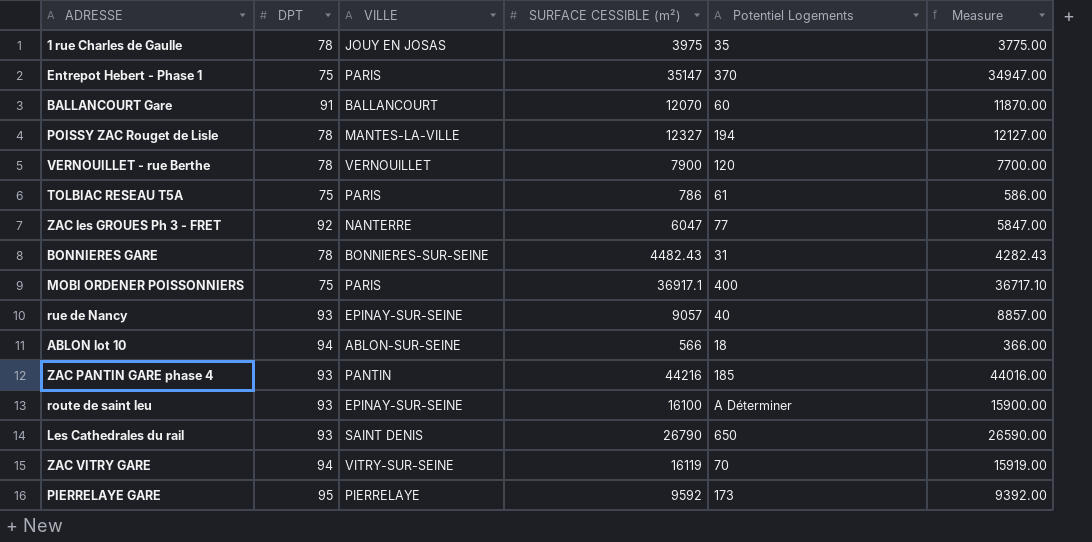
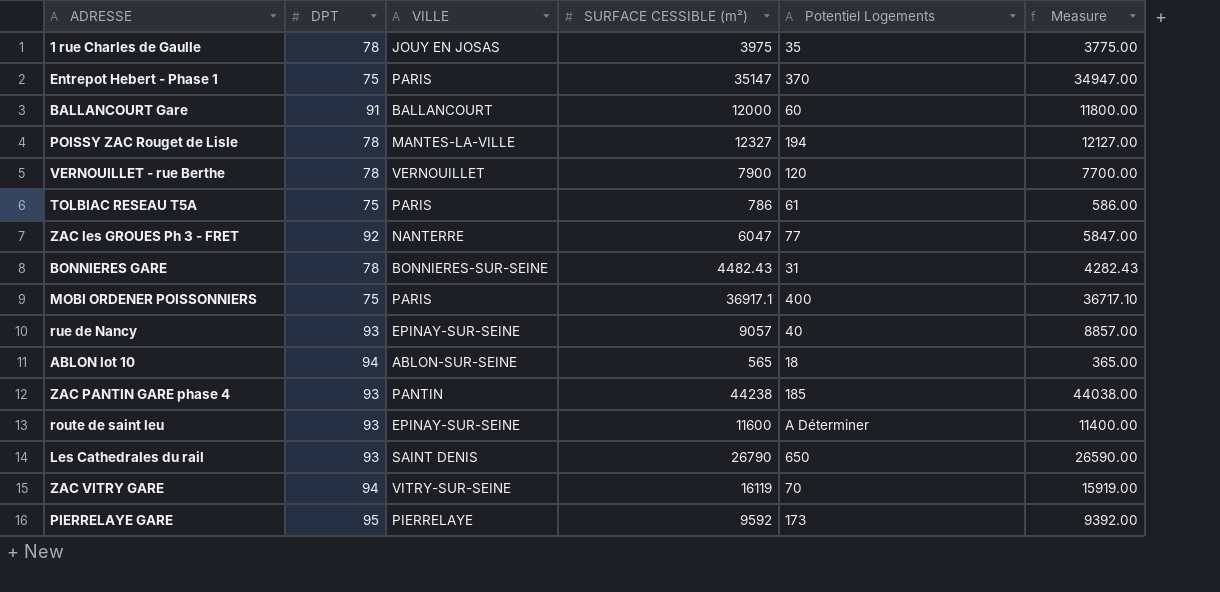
BALLANCOURT Gare | SURFACE CESSIBLE (m²): 12070 -> 12000
BALLANCOURT Gare | Measure: 11870.00 -> 11800.00
ABLON lot 10 | SURFACE CESSIBLE (m²): 566 -> 565
ABLON lot 10 | Measure: 366.00 -> 365.00
ZAC PANTIN GARE phase 4 | SURFACE CESSIBLE (m²): 44216 -> 44238
ZAC PANTIN GARE phase 4 | Measure: 44016.00 -> 44038.00
route de saint leu | SURFACE CESSIBLE (m²): 16100 -> 11600
route de saint leu | Measure: 15900.00 -> 11400.00

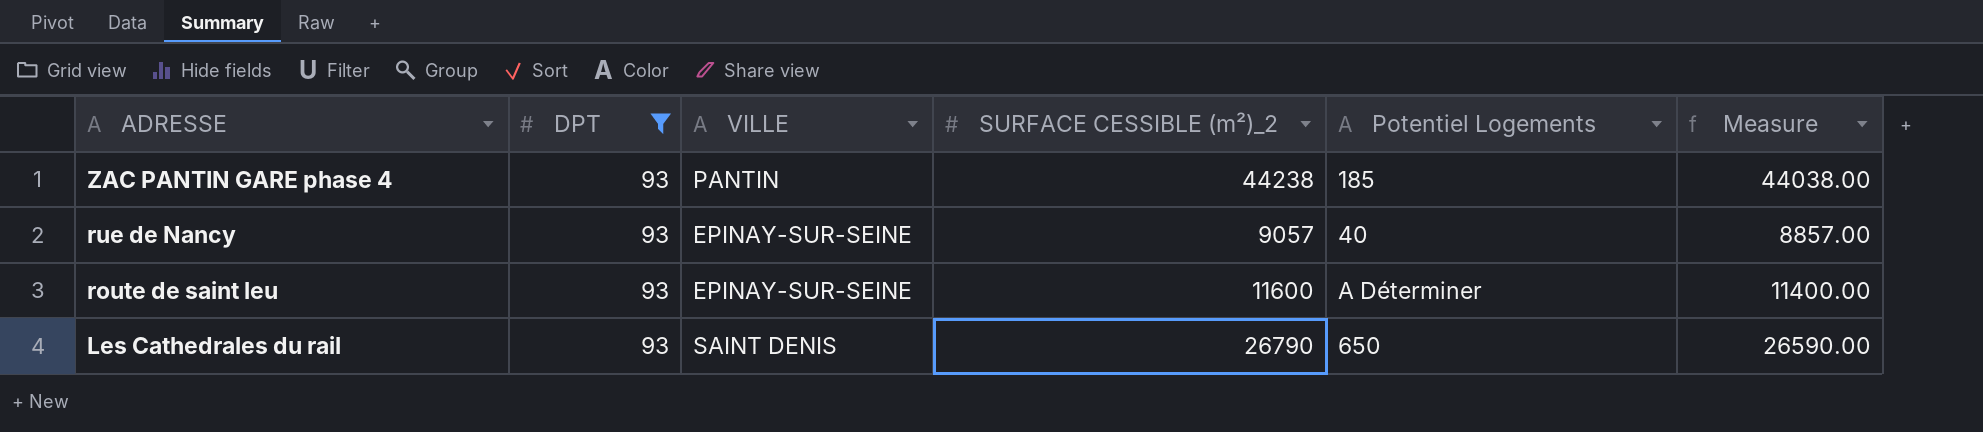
filter: none -> DPT = 93
row order: none -> ADRESSE descending
column name: SURFACE CESSIBLE (m²) -> SURFACE CESSIBLE (m²)_2

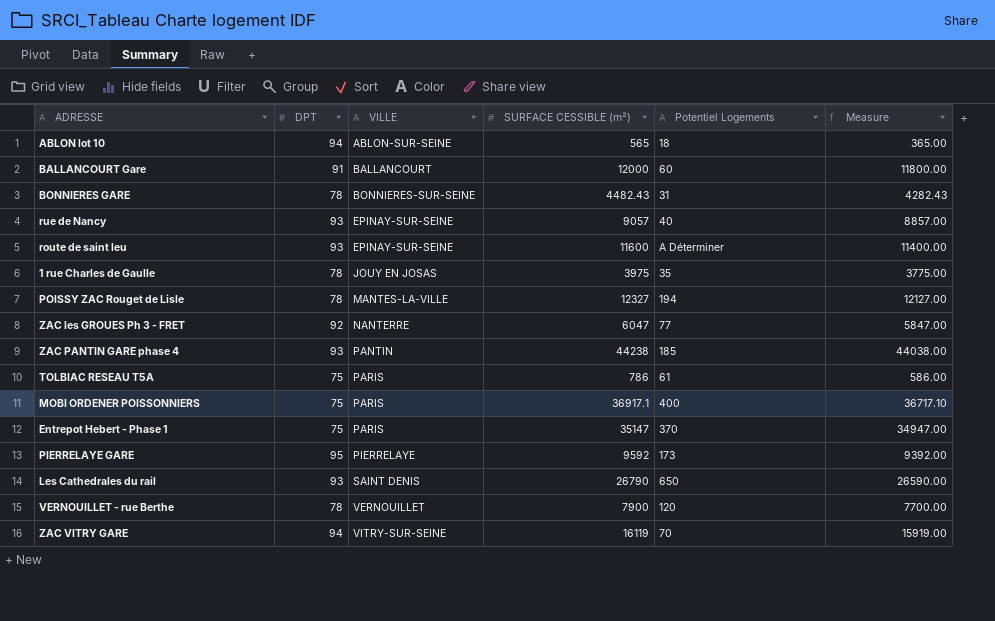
filter: DPT = 93 -> none
row order: ADRESSE descending -> VILLE ascending
column name: SURFACE CESSIBLE (m²)_2 -> SURFACE CESSIBLE (m²)

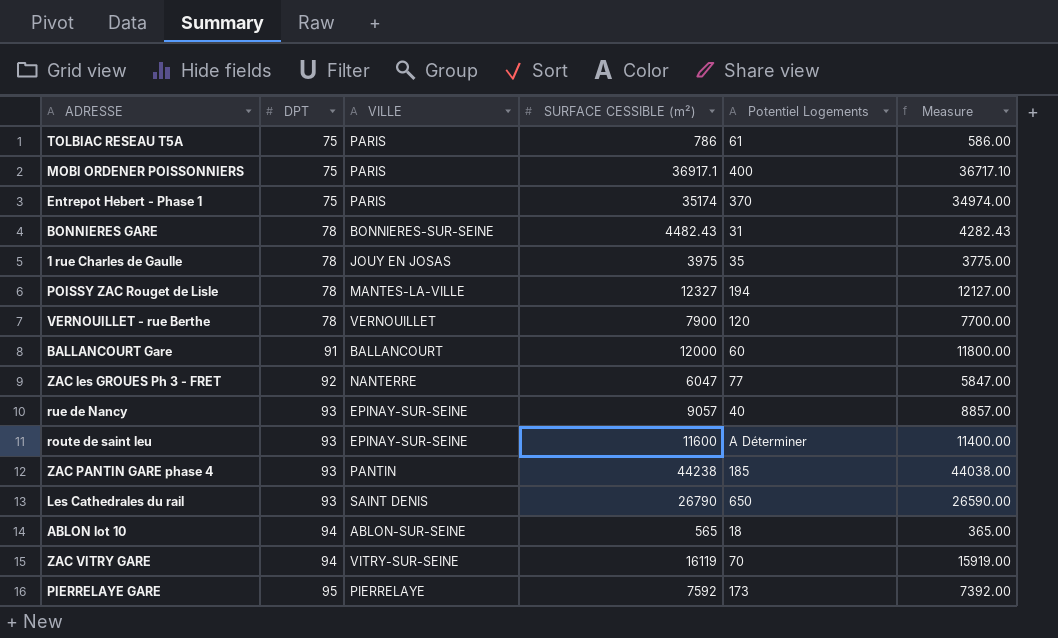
row order: VILLE ascending -> DPT ascending
Entrepot Hebert - Phase 1 | SURFACE CESSIBLE (m²): 35147 -> 35174
Entrepot Hebert - Phase 1 | Measure: 34947.00 -> 34974.00
PIERRELAYE GARE | SURFACE CESSIBLE (m²): 9592 -> 7592
PIERRELAYE GARE | Measure: 9392.00 -> 7392.00

